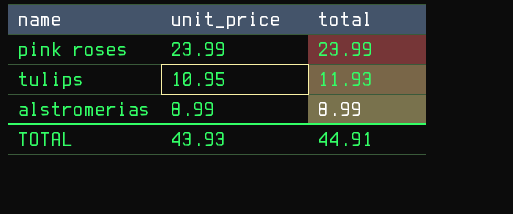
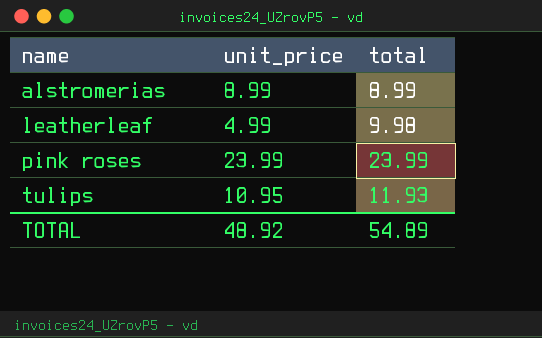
row order: unit_price descending -> name ascending
row leatherleaf: none -> 4.99 | 9.98
TOTAL | unit_price: 43.93 -> 48.92
TOTAL | total: 44.91 -> 54.89

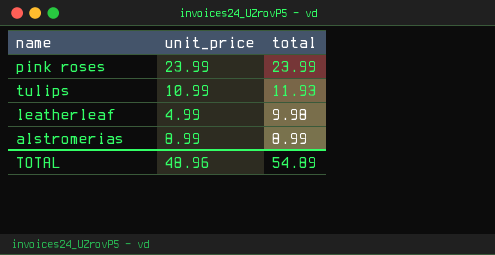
row order: name ascending -> total descending
tulips | unit_price: 10.95 -> 10.99
TOTAL | unit_price: 48.92 -> 48.96

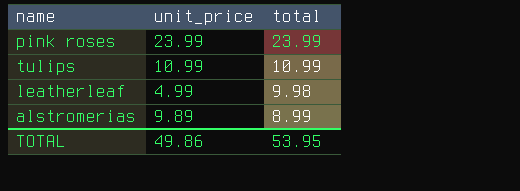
tulips | total: 11.93 -> 10.99
alstromerias | unit_price: 8.99 -> 9.89
TOTAL | unit_price: 48.96 -> 49.86
TOTAL | total: 54.89 -> 53.95

